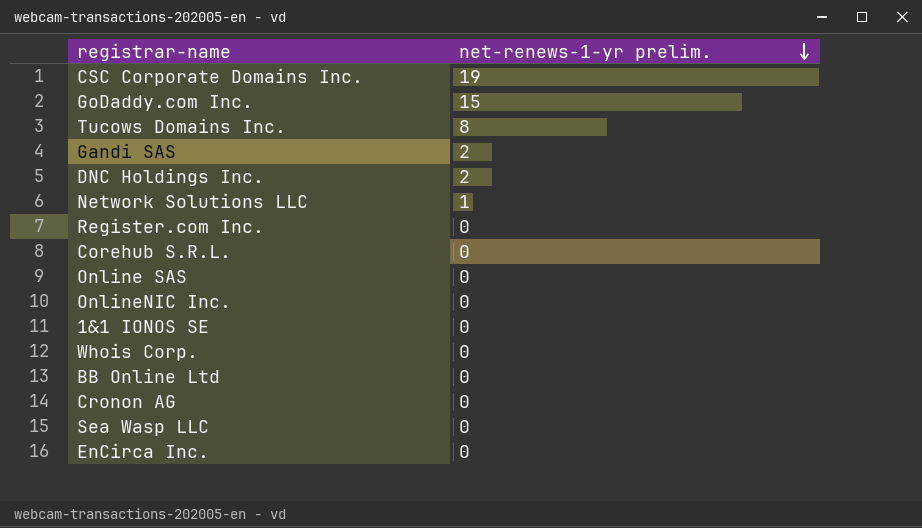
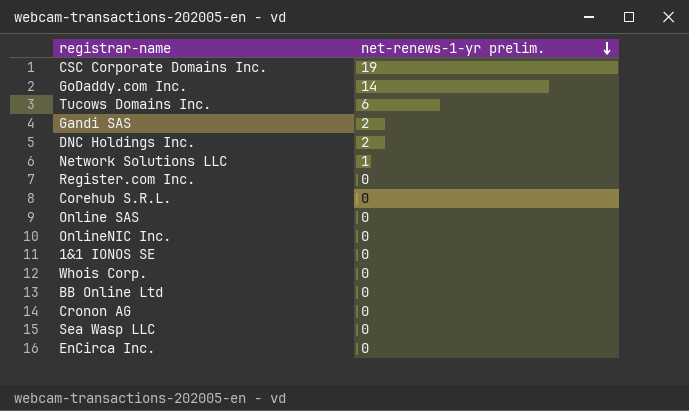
GoDaddy.com Inc. | net-renews-1-yr prelim.: 15 -> 14
Tucows Domains Inc. | net-renews-1-yr prelim.: 8 -> 6

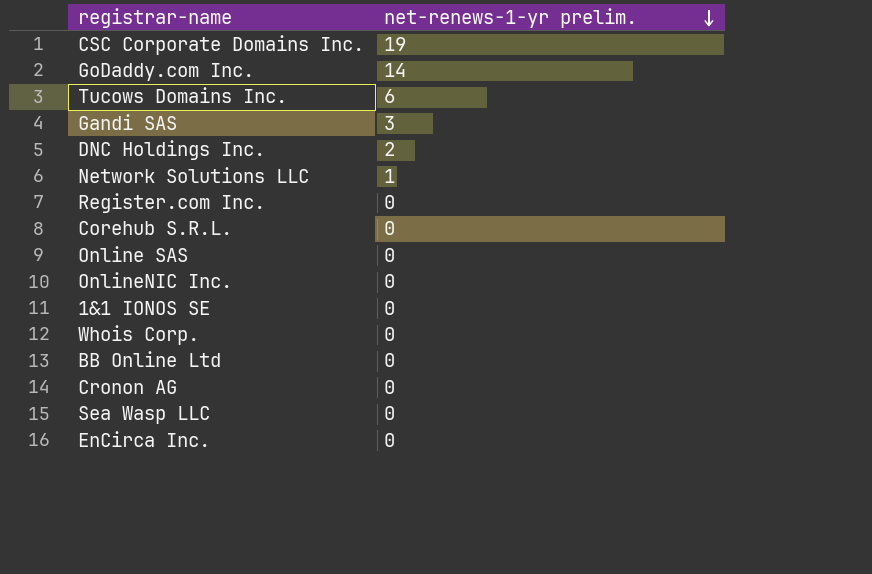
Gandi SAS | net-renews-1-yr prelim.: 2 -> 3

